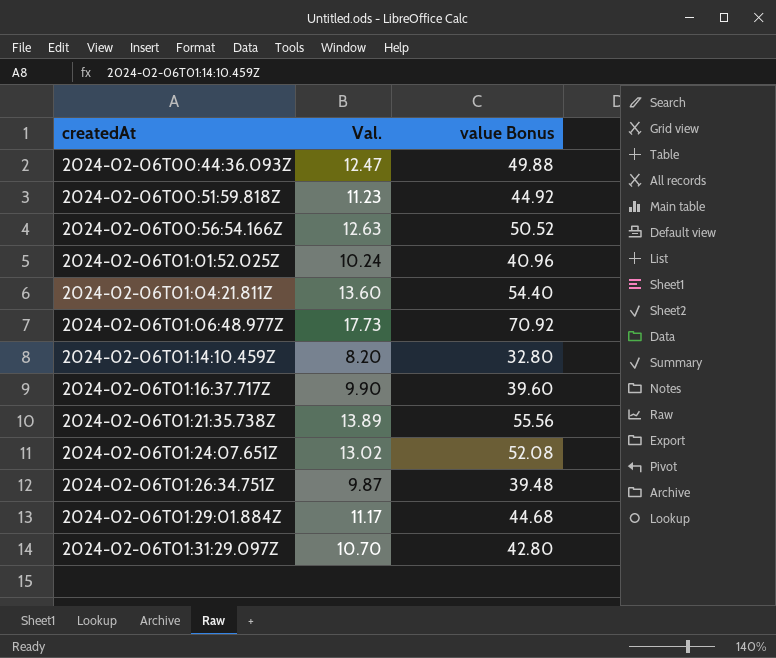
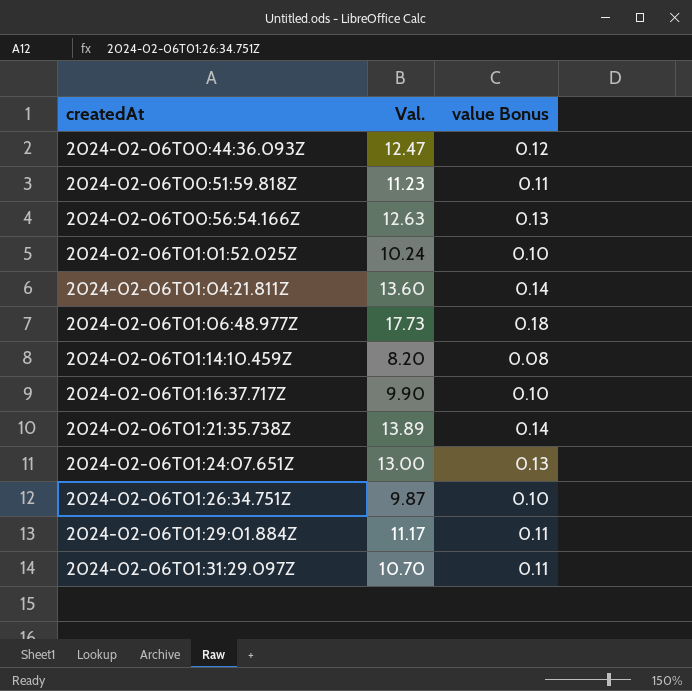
column value Bonus | formula: [Val.] * 4 -> [Val.] * 0.01
2024-02-06T01:24:07.651Z | Val.: 13.02 -> 13.00

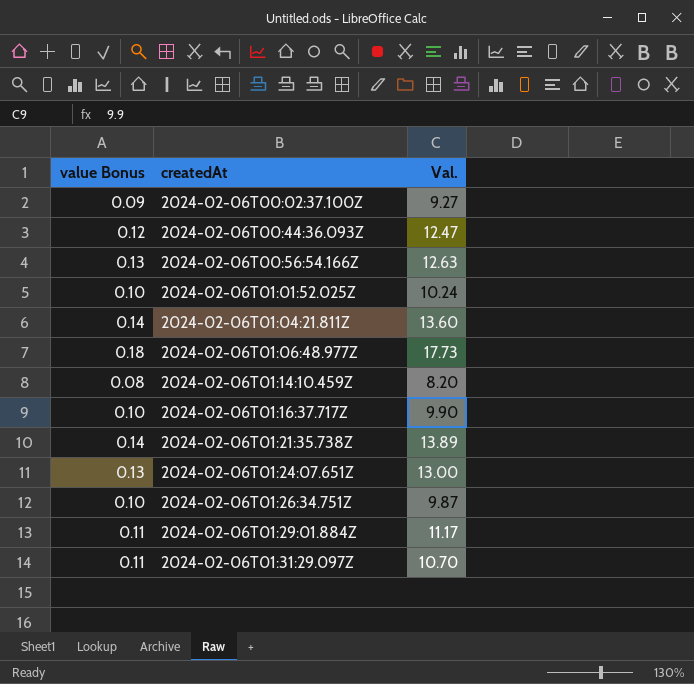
column value Bonus | position: 3 -> 1
row 2024-02-06T00:51:59.818Z: 11.23 | 0.11 -> none
row 2024-02-06T00:02:37.100Z: none -> 0.09 | 9.27

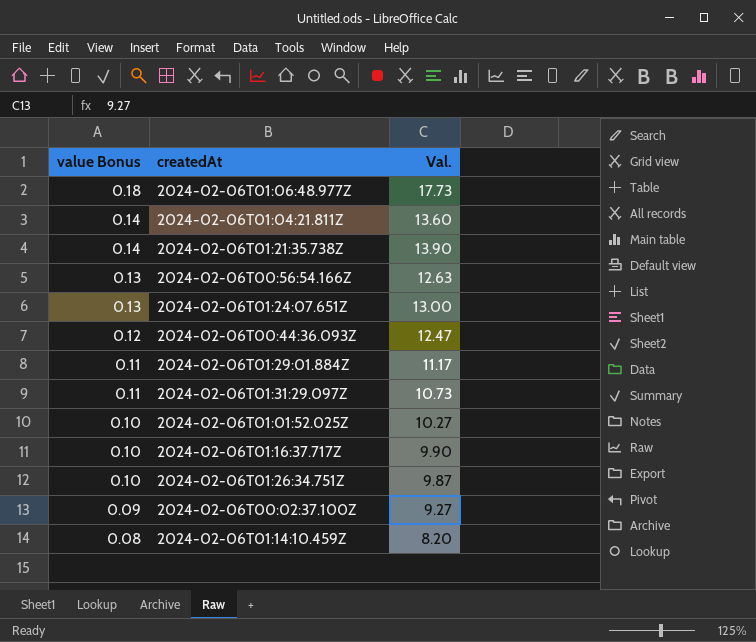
row order: createdAt ascending -> value Bonus descending
2024-02-06T01:21:35.738Z | Val.: 13.89 -> 13.90
2024-02-06T01:31:29.097Z | Val.: 10.70 -> 10.73
2024-02-06T01:01:52.025Z | Val.: 10.24 -> 10.27

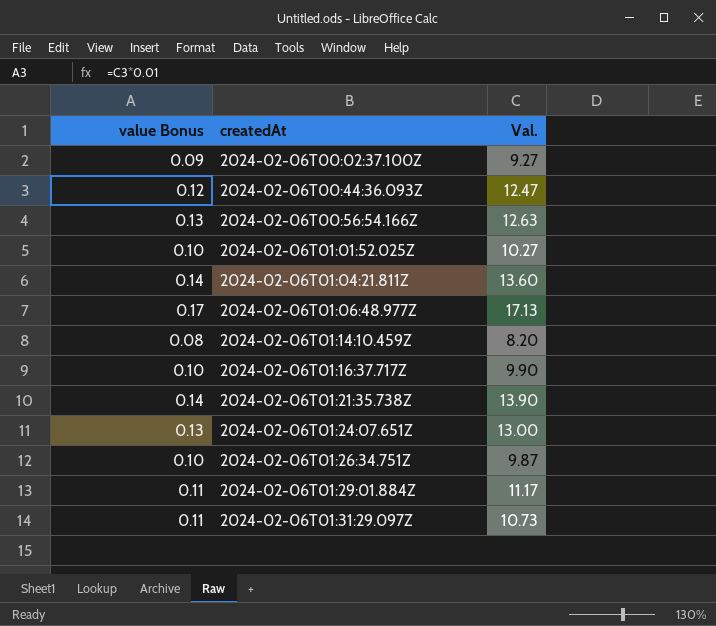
row order: value Bonus descending -> createdAt ascending
2024-02-06T01:06:48.977Z | value Bonus: 0.18 -> 0.17
2024-02-06T01:06:48.977Z | Val.: 17.73 -> 17.13

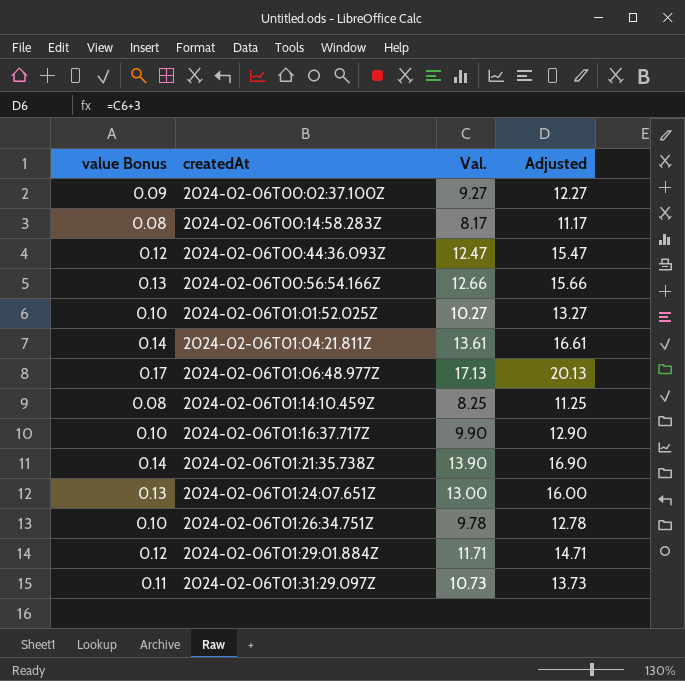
column Adjusted | formula: none -> [Val.] + 3
row 2024-02-06T00:14:58.283Z: none -> 0.08 | 8.17 | 11.17
2024-02-06T00:56:54.166Z | Val.: 12.63 -> 12.66
2024-02-06T01:04:21.811Z | Val.: 13.60 -> 13.61
2024-02-06T01:14:10.459Z | Val.: 8.20 -> 8.25
2024-02-06T01:26:34.751Z | Val.: 9.87 -> 9.78
2024-02-06T01:29:01.884Z | value Bonus: 0.11 -> 0.12
2024-02-06T01:29:01.884Z | Val.: 11.17 -> 11.71

